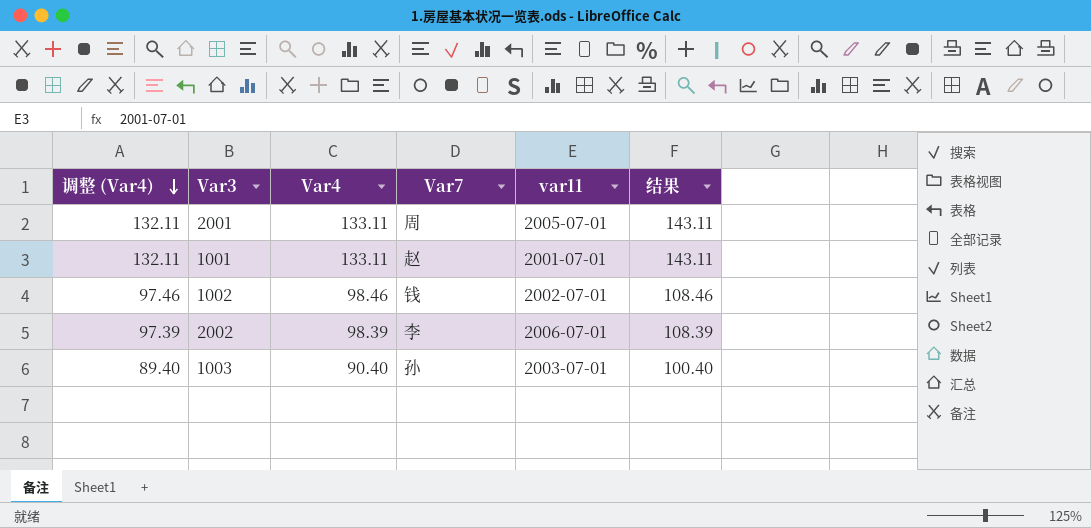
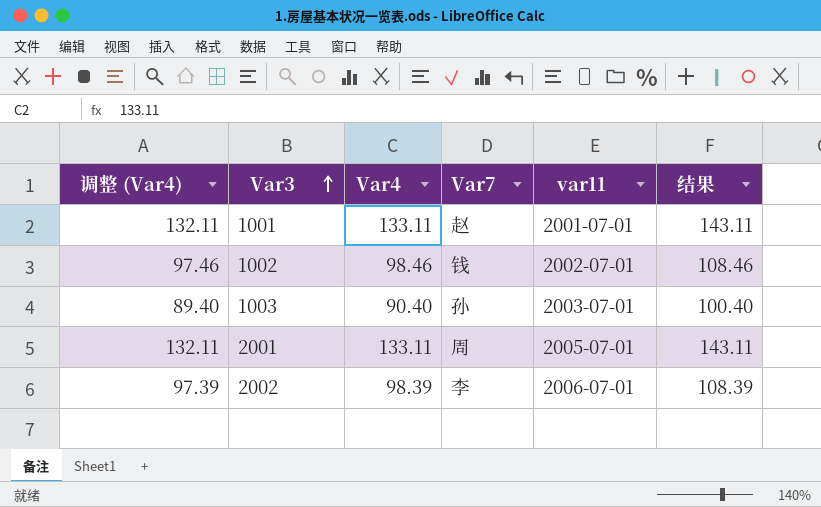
row order: 调整 (Var4) descending -> Var3 ascending

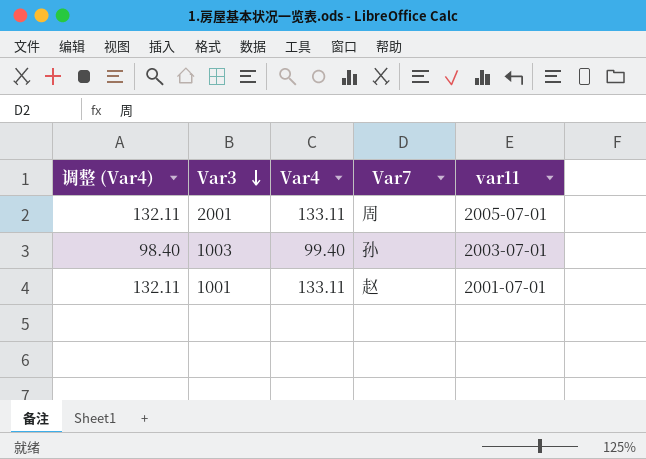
row order: Var3 ascending -> Var3 descending
column 结果 | formula: [Var4] + 10 -> none
row 1002: 97.46 | 98.46 | 钱 | 2002-07-01 | 108.46 -> none
row 2002: 97.39 | 98.39 | 李 | 2006-07-01 | 108.39 -> none
1003 | 调整 (Var4): 89.40 -> 98.40
1003 | Var4: 90.40 -> 99.40

